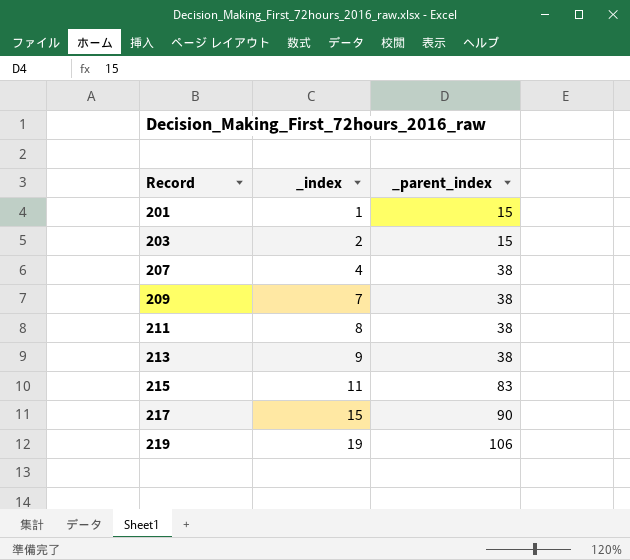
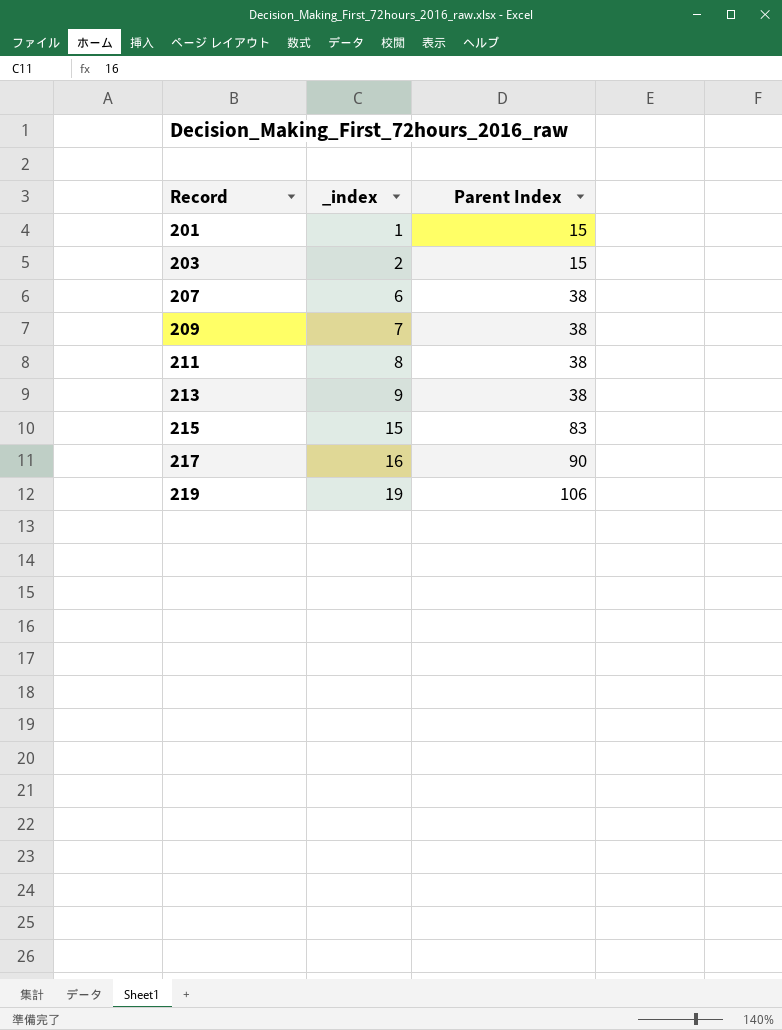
column name: _parent_index -> Parent Index
207 | _index: 4 -> 6
215 | _index: 11 -> 15
217 | _index: 15 -> 16

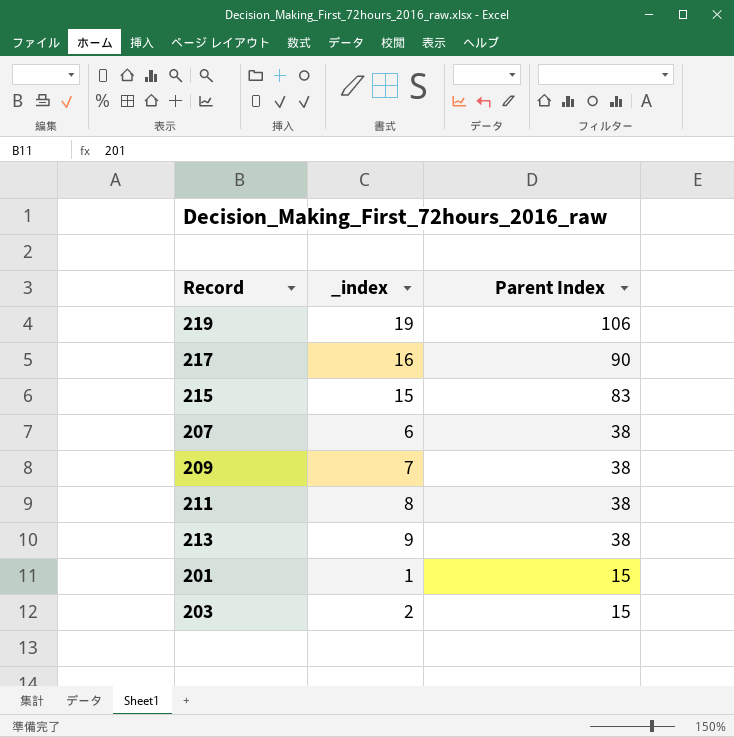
row order: Record ascending -> Parent Index descending

